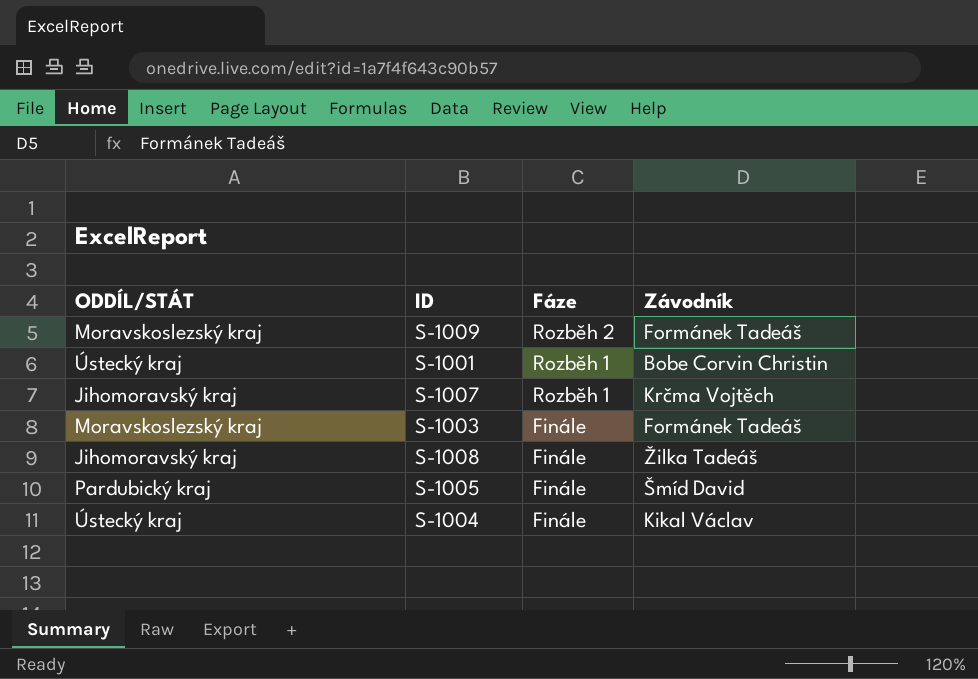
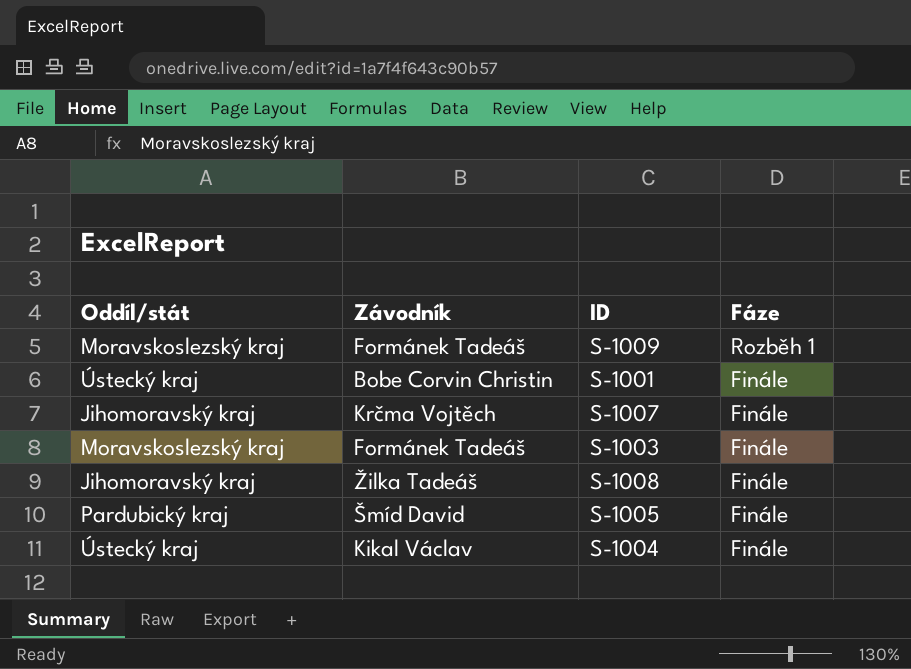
column name: ODDÍL/STÁT -> Oddíl/stát
column Závodník | position: 4 -> 2
S-1009 | Fáze: Rozběh 2 -> Rozběh 1
S-1001 | Fáze: Rozběh 1 -> Finále
S-1007 | Fáze: Rozběh 1 -> Finále

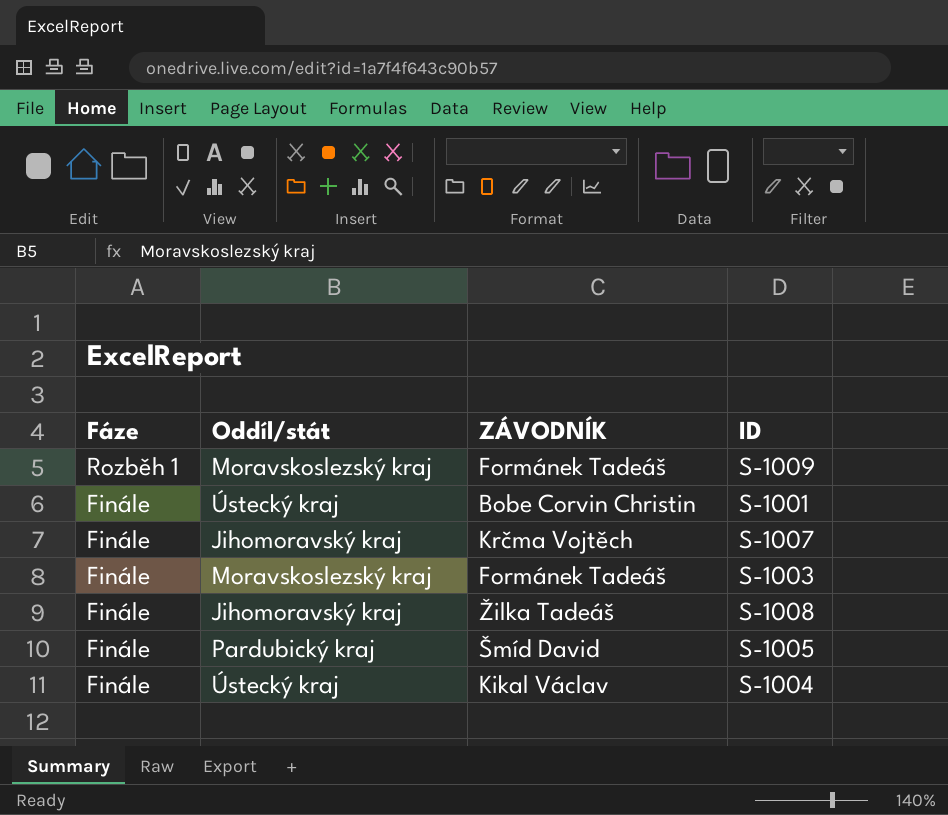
column Fáze | position: 4 -> 1
column name: Závodník -> ZÁVODNÍK

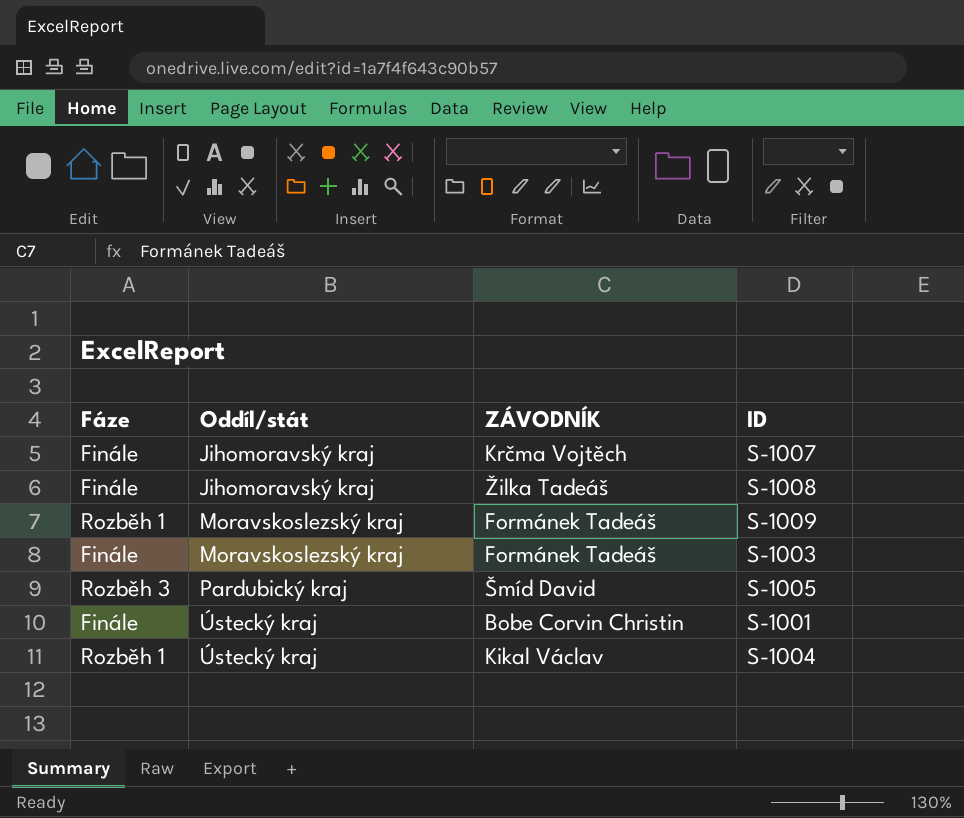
row order: Fáze descending -> Oddíl/stát ascending
S-1005 | Fáze: Finále -> Rozběh 3
S-1004 | Fáze: Finále -> Rozběh 1

